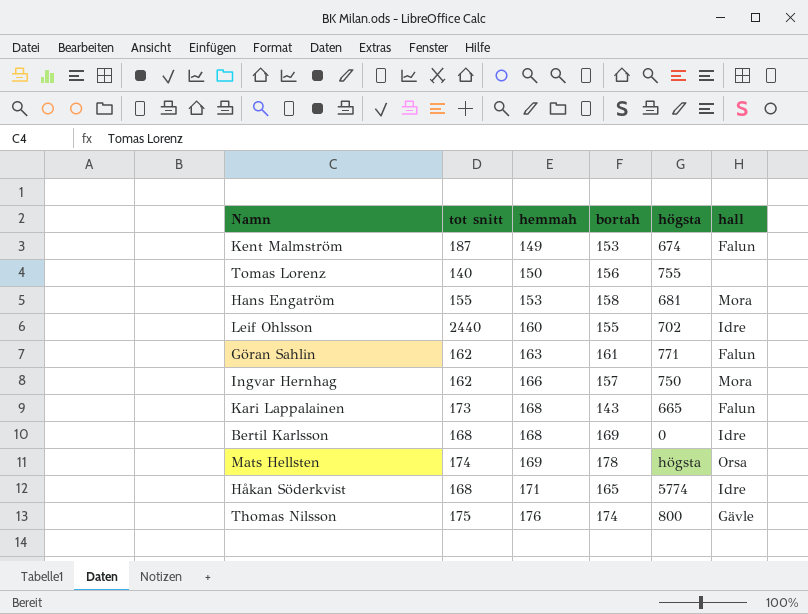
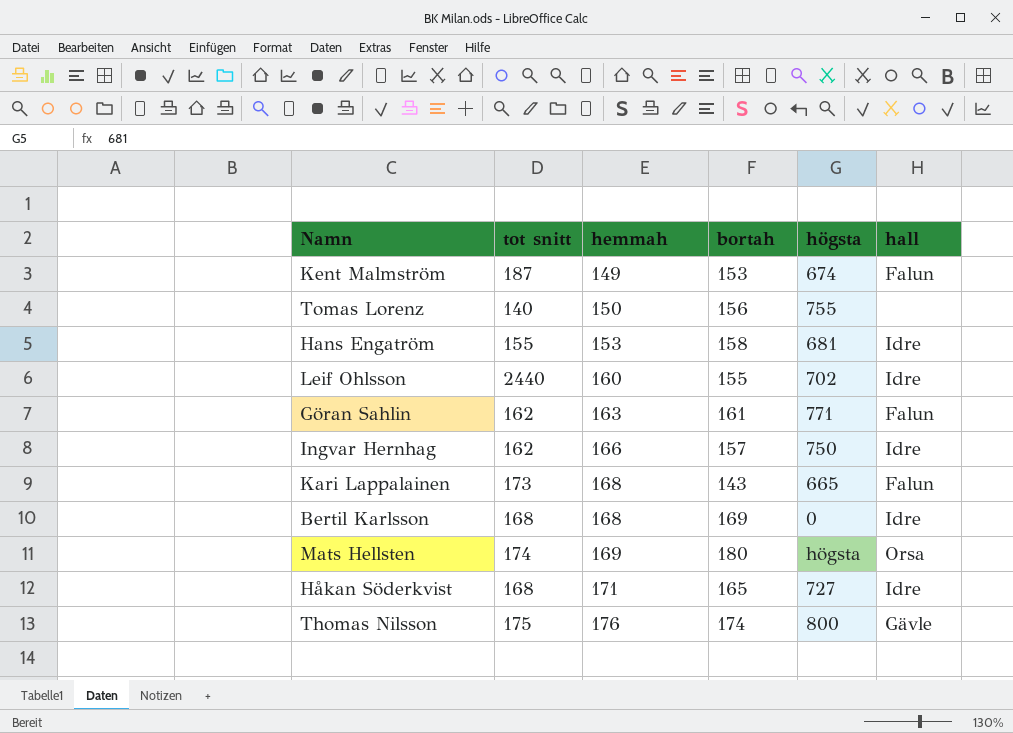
Hans Engatröm | hall: Mora -> Idre
Ingvar Hernhag | hall: Mora -> Idre
Mats Hellsten | bortah: 178 -> 180
Håkan Söderkvist | högsta: 5774 -> 727

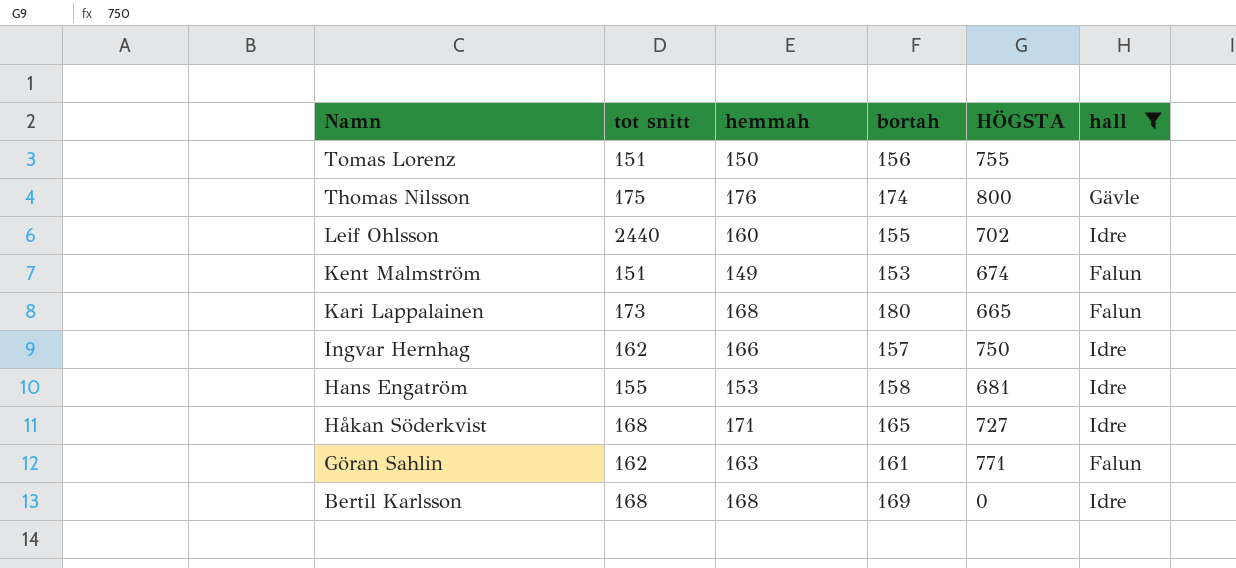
filter: none -> hall != Orsa
row order: hemmah ascending -> Namn descending
column name: högsta -> HÖGSTA
Tomas Lorenz | tot snitt: 140 -> 151
Kent Malmström | tot snitt: 187 -> 151
Kari Lappalainen | bortah: 143 -> 180

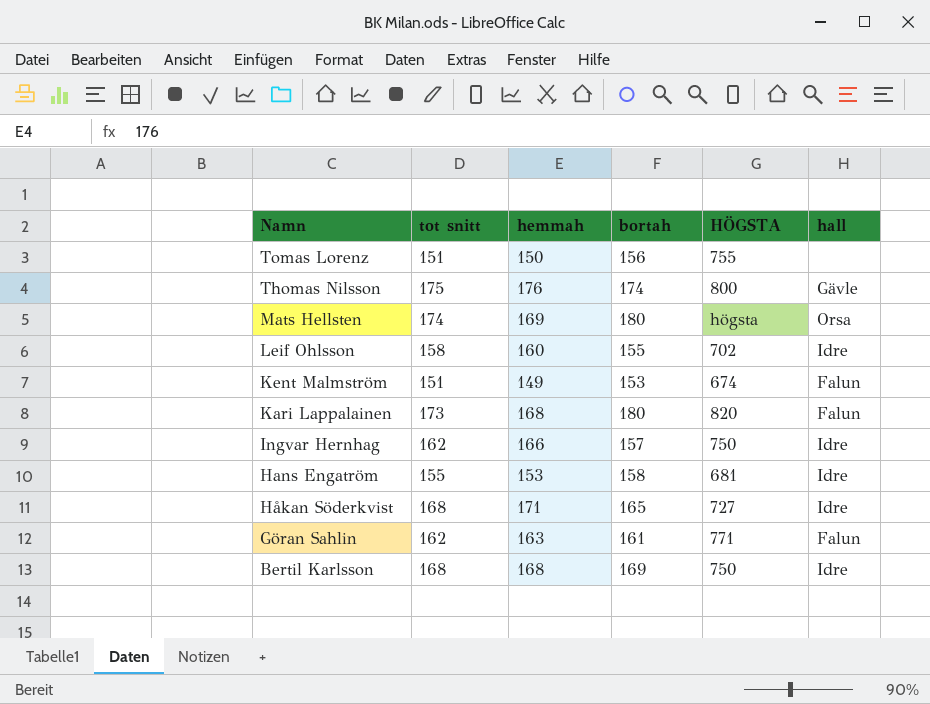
filter: hall != Orsa -> none
Leif Ohlsson | tot snitt: 2440 -> 158
Kari Lappalainen | HÖGSTA: 665 -> 820
Bertil Karlsson | HÖGSTA: 0 -> 750

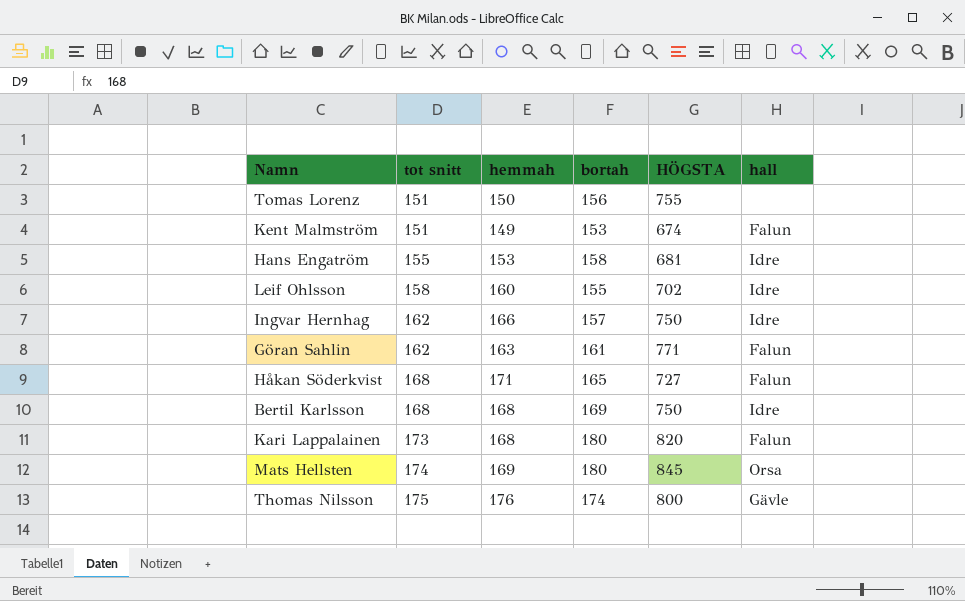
row order: Namn descending -> tot snitt ascending
Håkan Söderkvist | hall: Idre -> Falun
Mats Hellsten | HÖGSTA: högsta -> 845

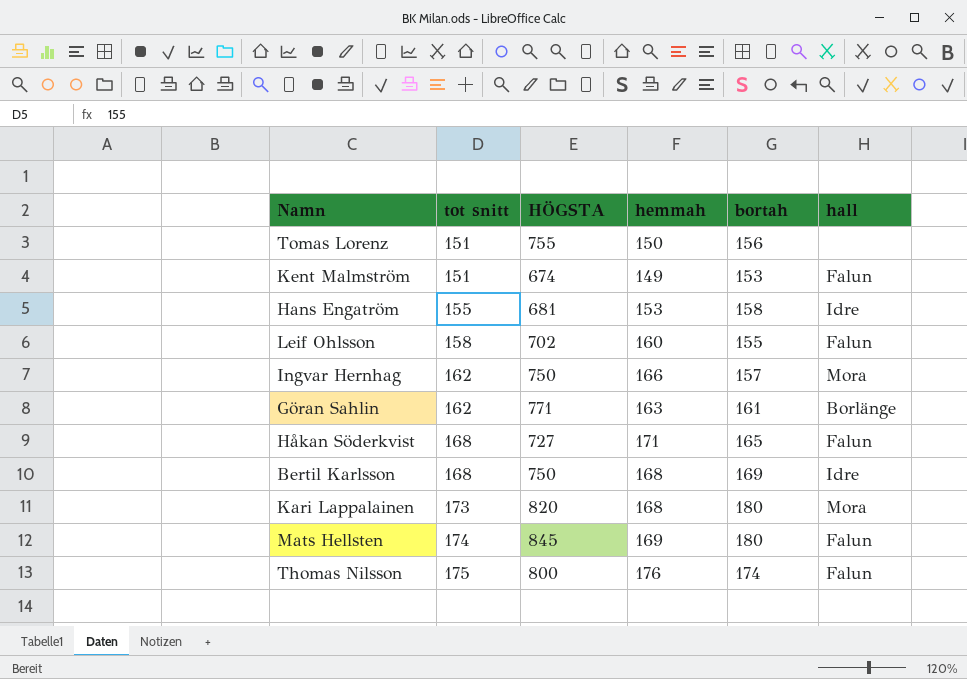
column HÖGSTA | position: 5 -> 3
Leif Ohlsson | hall: Idre -> Falun
Ingvar Hernhag | hall: Idre -> Mora
Göran Sahlin | hall: Falun -> Borlänge
Kari Lappalainen | hall: Falun -> Mora
Mats Hellsten | hall: Orsa -> Falun
Thomas Nilsson | hall: Gävle -> Falun

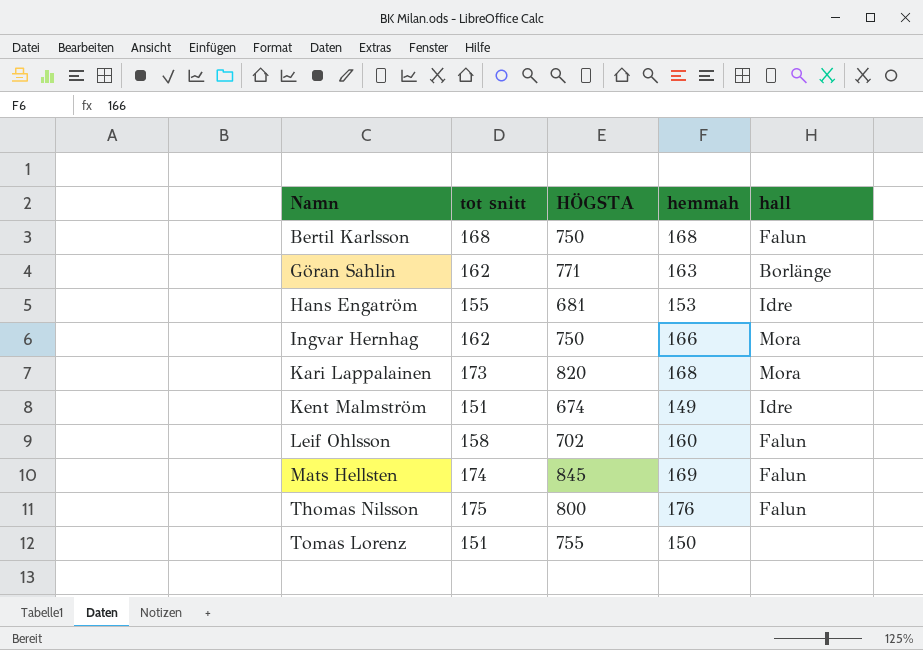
row order: tot snitt ascending -> Namn ascending
column bortah | position: 5 -> none
row Håkan Söderkvist: 168 | 727 | 171 | 165 | Falun -> none
Bertil Karlsson | hall: Idre -> Falun
Kent Malmström | hall: Falun -> Idre

